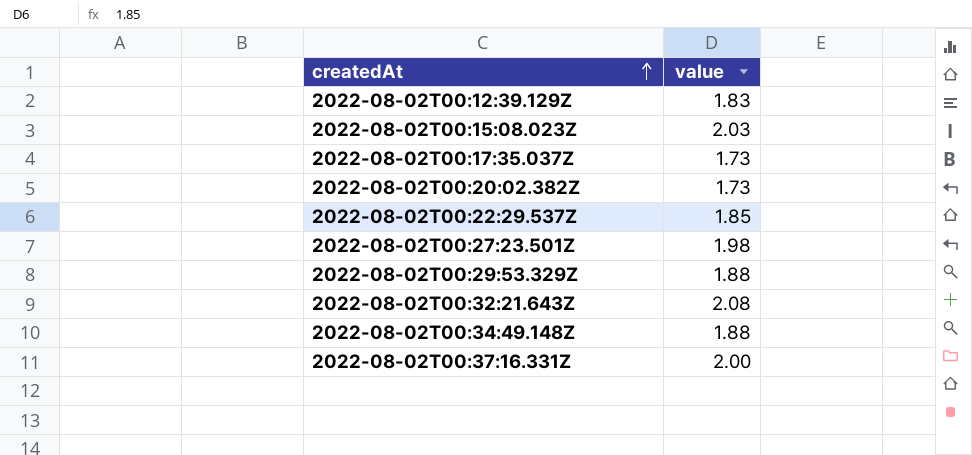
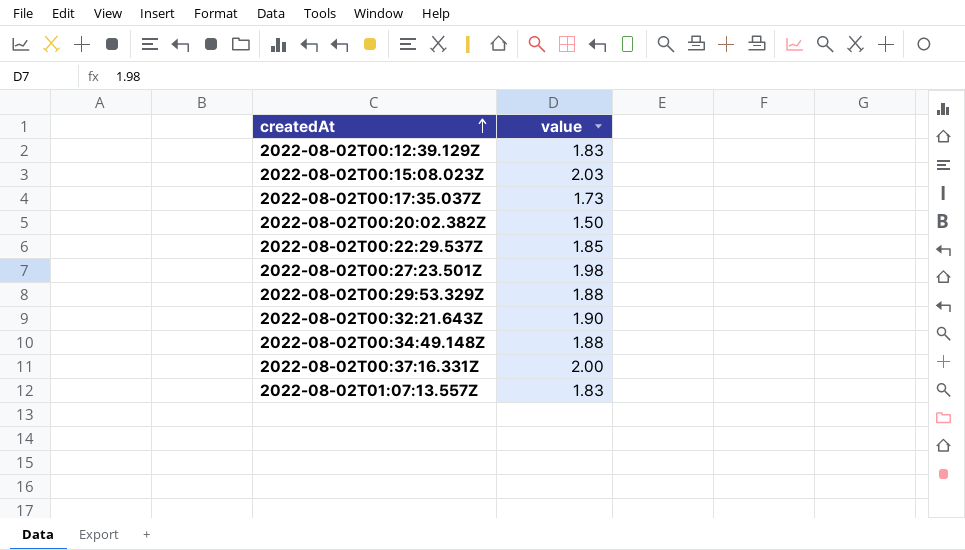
2022-08-02T00:20:02.382Z | value: 1.73 -> 1.50
2022-08-02T00:32:21.643Z | value: 2.08 -> 1.90
row 2022-08-02T01:07:13.557Z: none -> 1.83

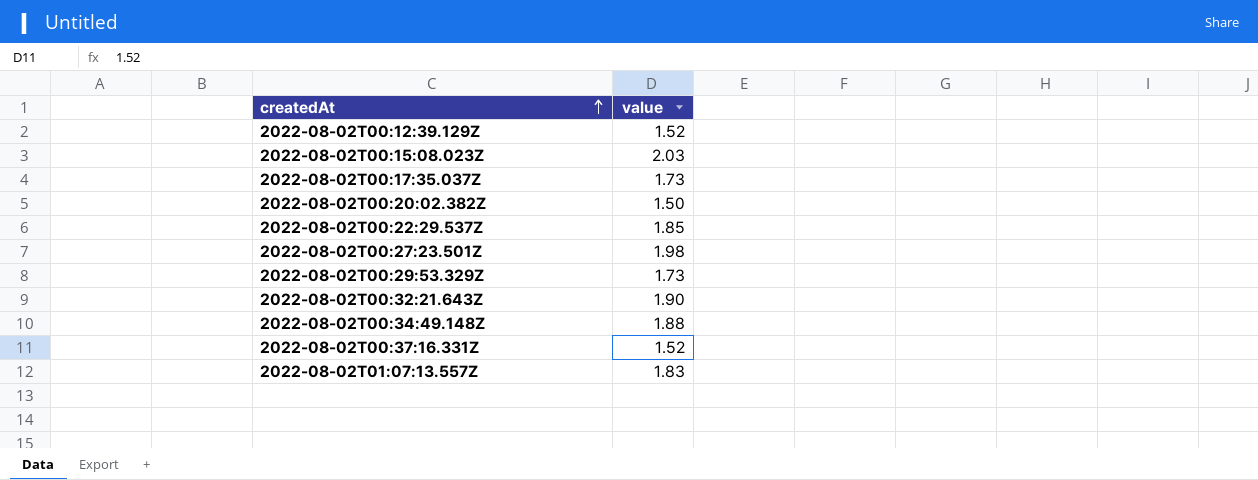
2022-08-02T00:12:39.129Z | value: 1.83 -> 1.52
2022-08-02T00:29:53.329Z | value: 1.88 -> 1.73
2022-08-02T00:37:16.331Z | value: 2.00 -> 1.52

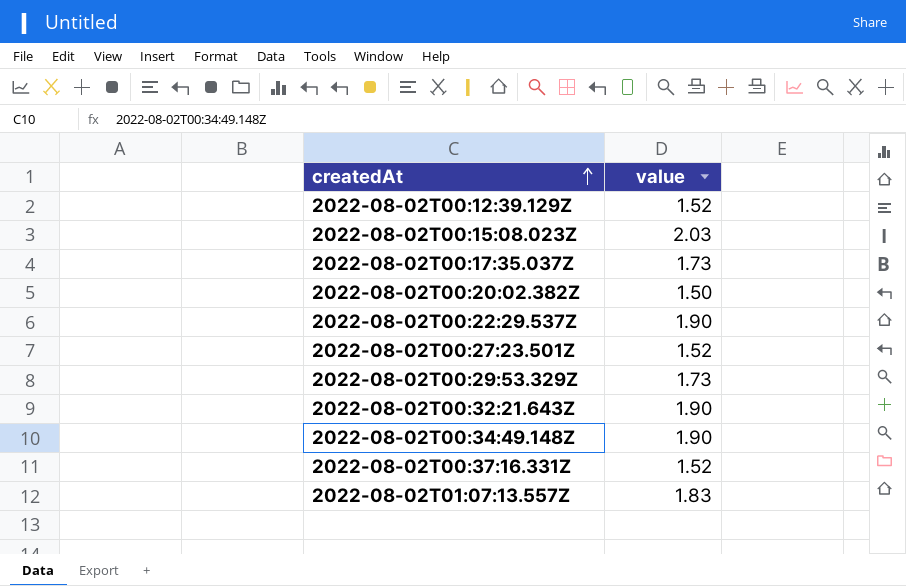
2022-08-02T00:22:29.537Z | value: 1.85 -> 1.90
2022-08-02T00:27:23.501Z | value: 1.98 -> 1.52
2022-08-02T00:34:49.148Z | value: 1.88 -> 1.90

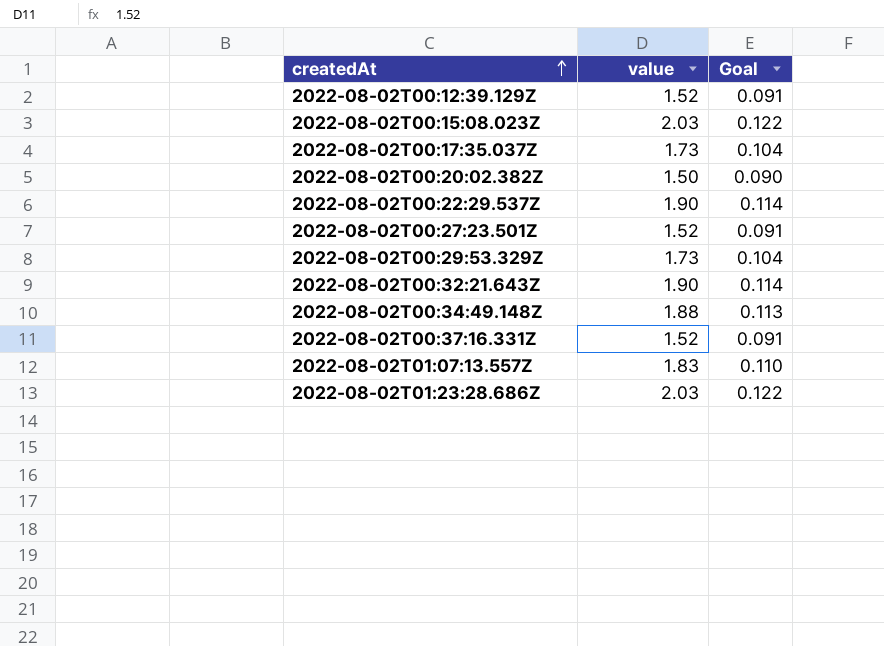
column Goal | formula: none -> [value] * 0.06
2022-08-02T00:34:49.148Z | value: 1.90 -> 1.88
row 2022-08-02T01:23:28.686Z: none -> 2.03 | 0.122

